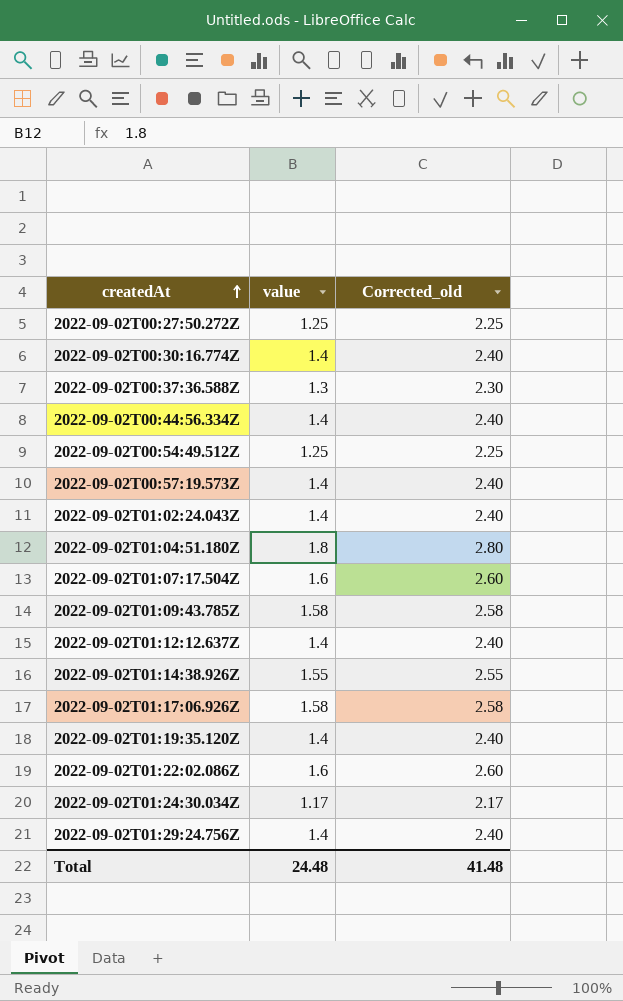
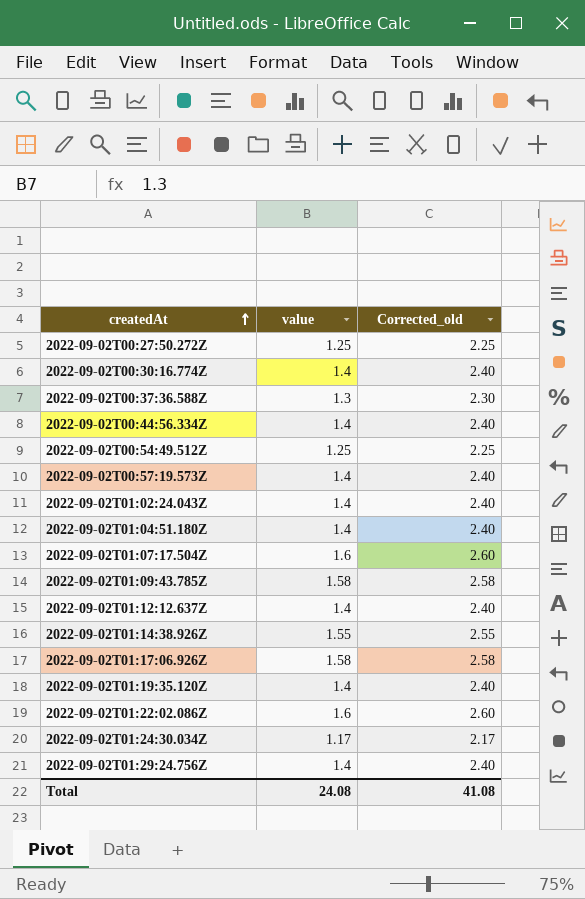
2022-09-02T01:04:51.180Z | value: 1.8 -> 1.4
2022-09-02T01:04:51.180Z | Corrected_old: 2.80 -> 2.40
Total | value: 24.48 -> 24.08
Total | Corrected_old: 41.48 -> 41.08

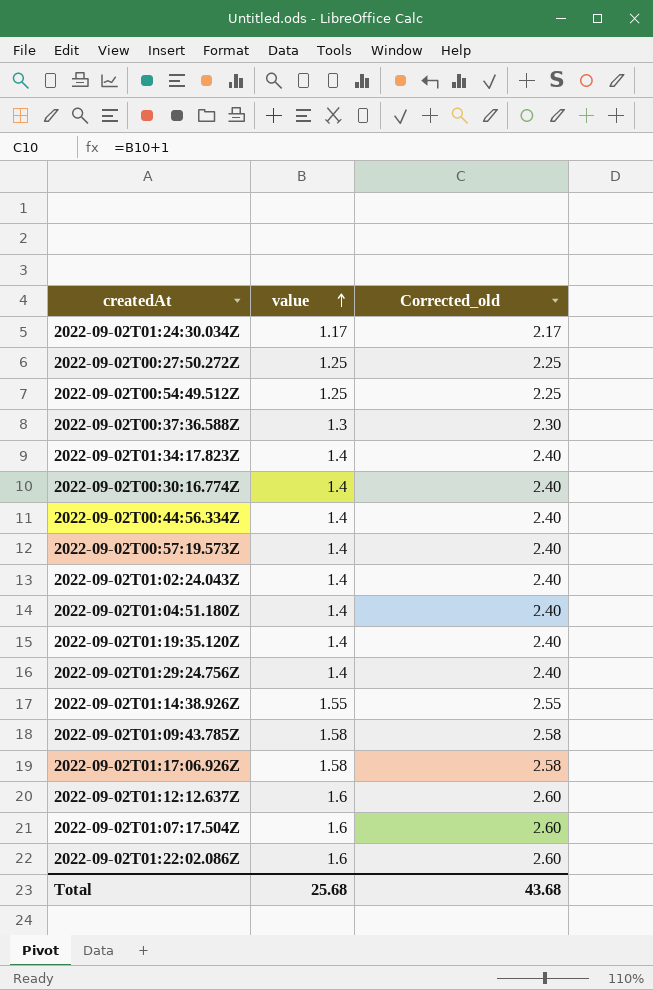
row order: createdAt ascending -> value ascending
row 2022-09-02T01:34:17.823Z: none -> 1.4 | 2.40
2022-09-02T01:12:12.637Z | value: 1.4 -> 1.6
2022-09-02T01:12:12.637Z | Corrected_old: 2.40 -> 2.60
Total | value: 24.08 -> 25.68
Total | Corrected_old: 41.08 -> 43.68

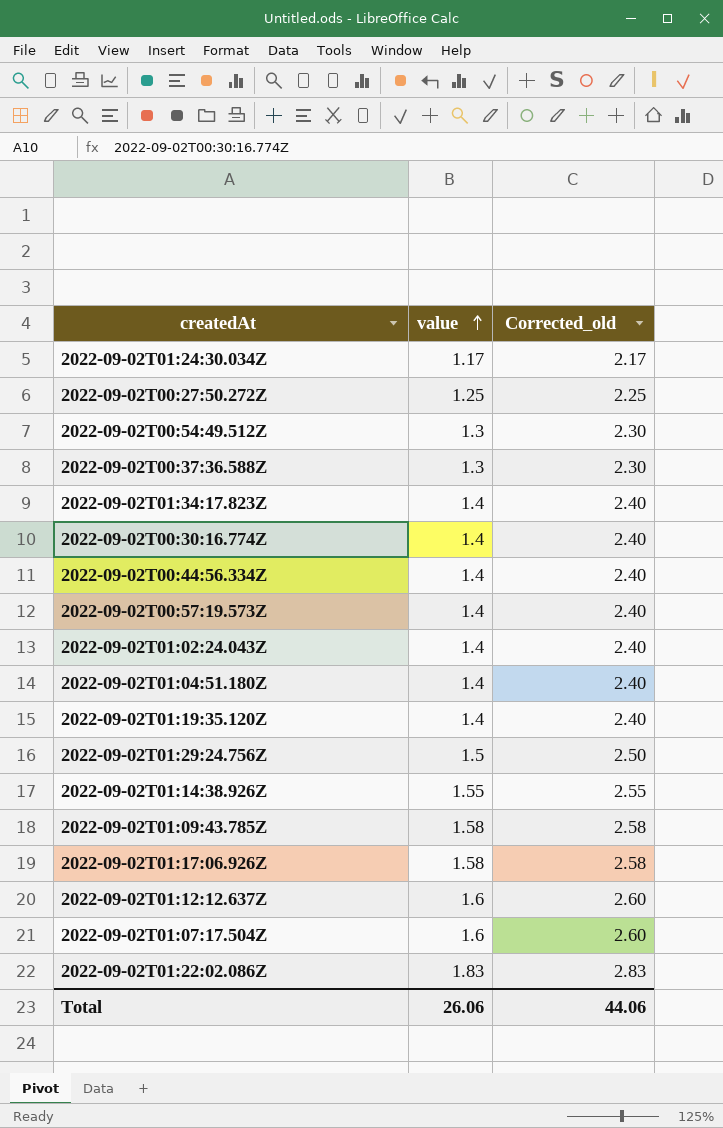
2022-09-02T00:54:49.512Z | value: 1.25 -> 1.3
2022-09-02T00:54:49.512Z | Corrected_old: 2.25 -> 2.30
2022-09-02T01:29:24.756Z | value: 1.4 -> 1.5
2022-09-02T01:29:24.756Z | Corrected_old: 2.40 -> 2.50
2022-09-02T01:22:02.086Z | value: 1.6 -> 1.83
2022-09-02T01:22:02.086Z | Corrected_old: 2.60 -> 2.83
Total | value: 25.68 -> 26.06
Total | Corrected_old: 43.68 -> 44.06

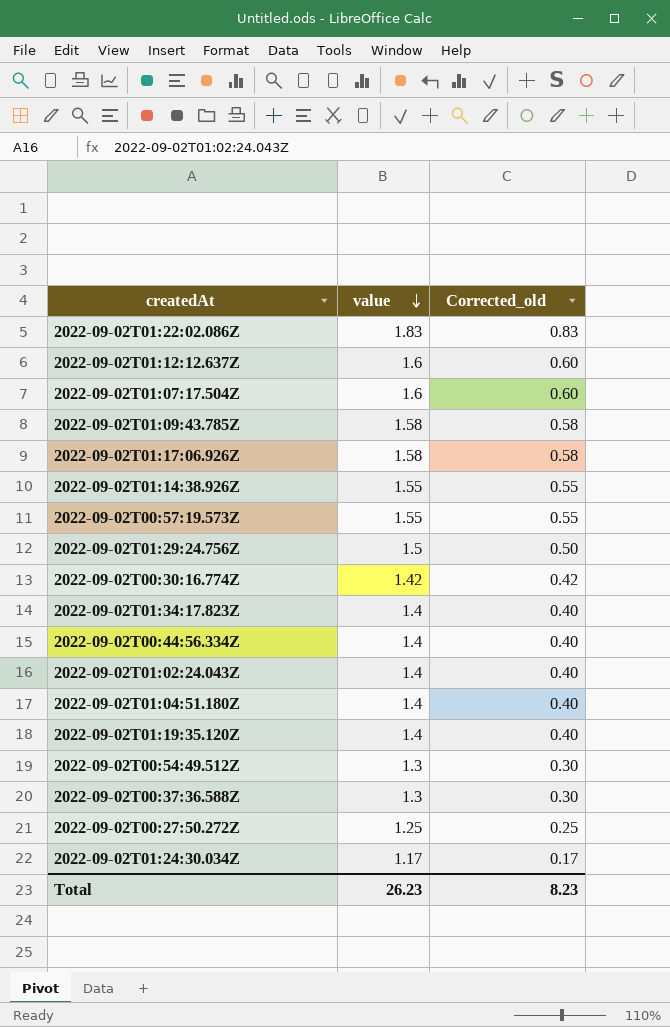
row order: value ascending -> value descending
column Corrected_old | formula: [value] + 1 -> [value] - 1
2022-09-02T00:57:19.573Z | value: 1.4 -> 1.55
2022-09-02T00:30:16.774Z | value: 1.4 -> 1.42
Total | value: 26.06 -> 26.23
Total | Corrected_old: 44.06 -> 8.23

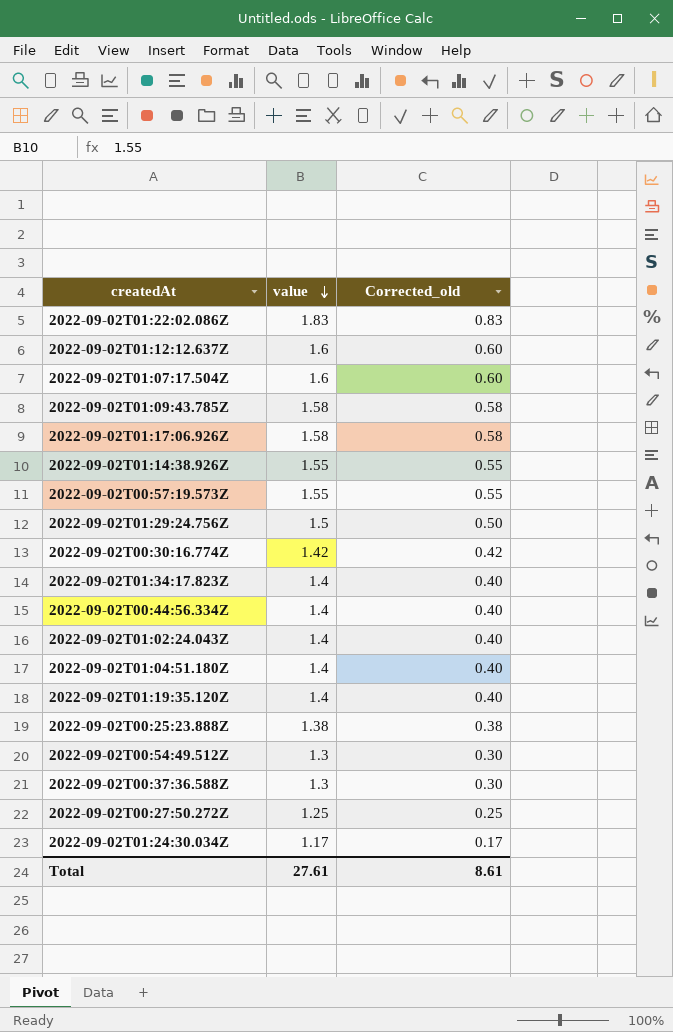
row 2022-09-02T00:25:23.888Z: none -> 1.38 | 0.38
Total | value: 26.23 -> 27.61
Total | Corrected_old: 8.23 -> 8.61

